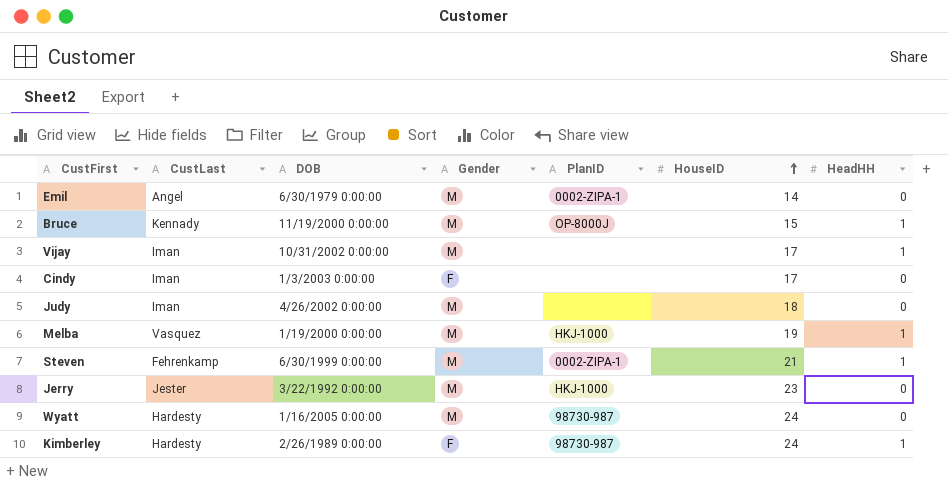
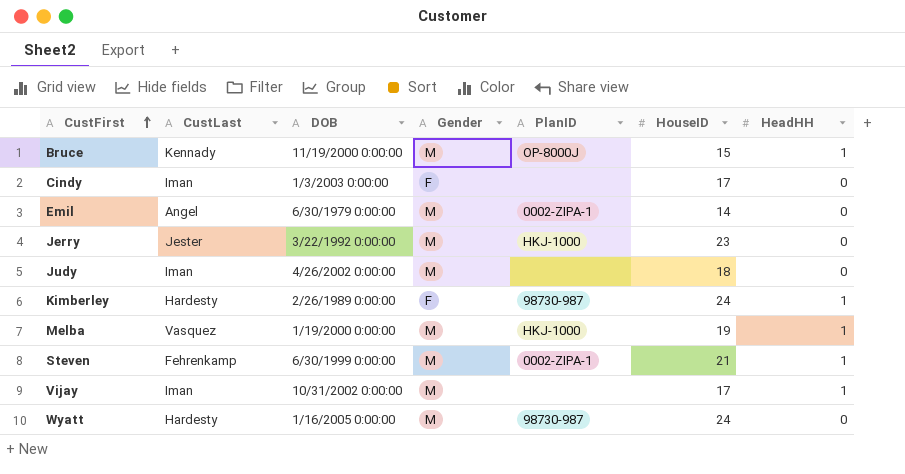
row order: HouseID ascending -> CustFirst ascending

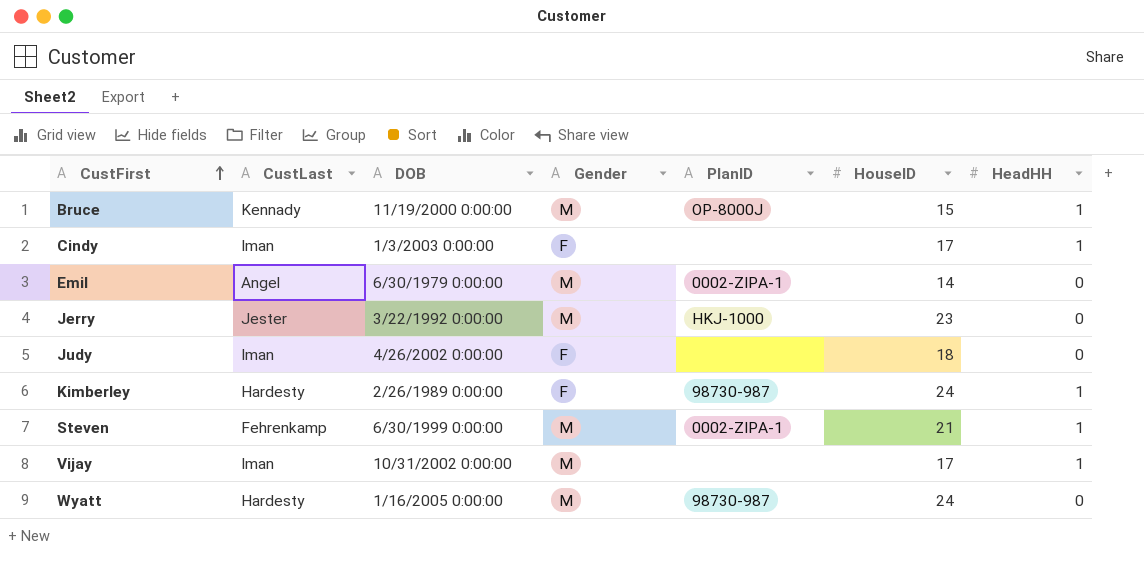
row Melba: Vasquez | 1/19/2000 0:00:00 | M | HKJ-1000 | 19 | 1 -> none
Cindy | HeadHH: 0 -> 1
Judy | Gender: M -> F

